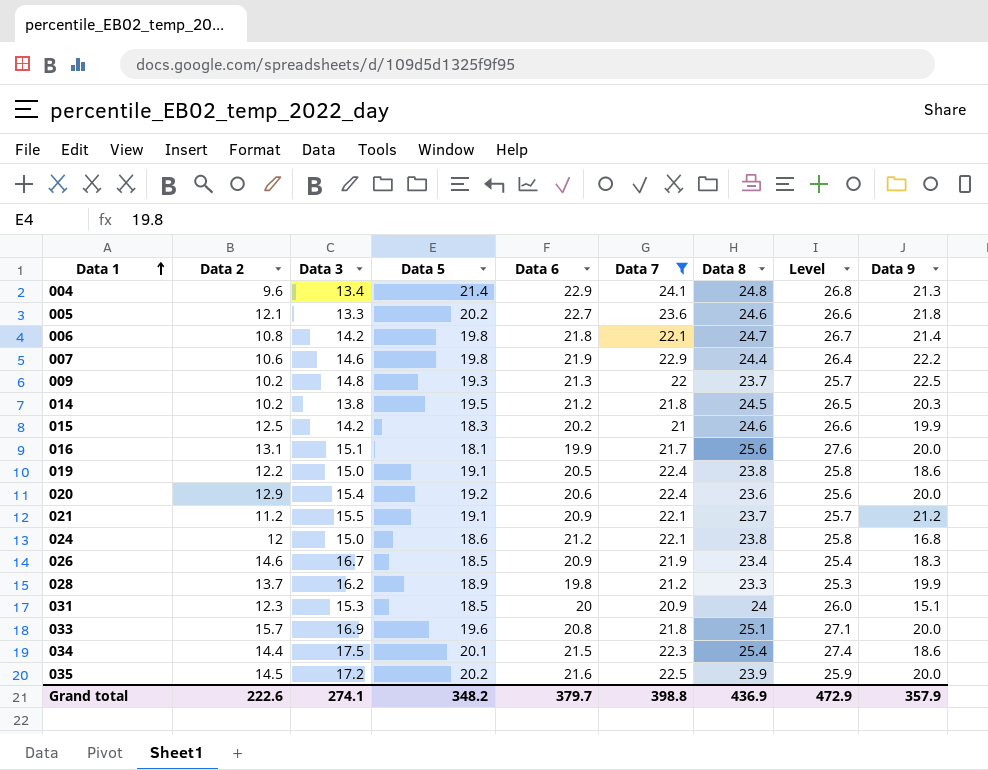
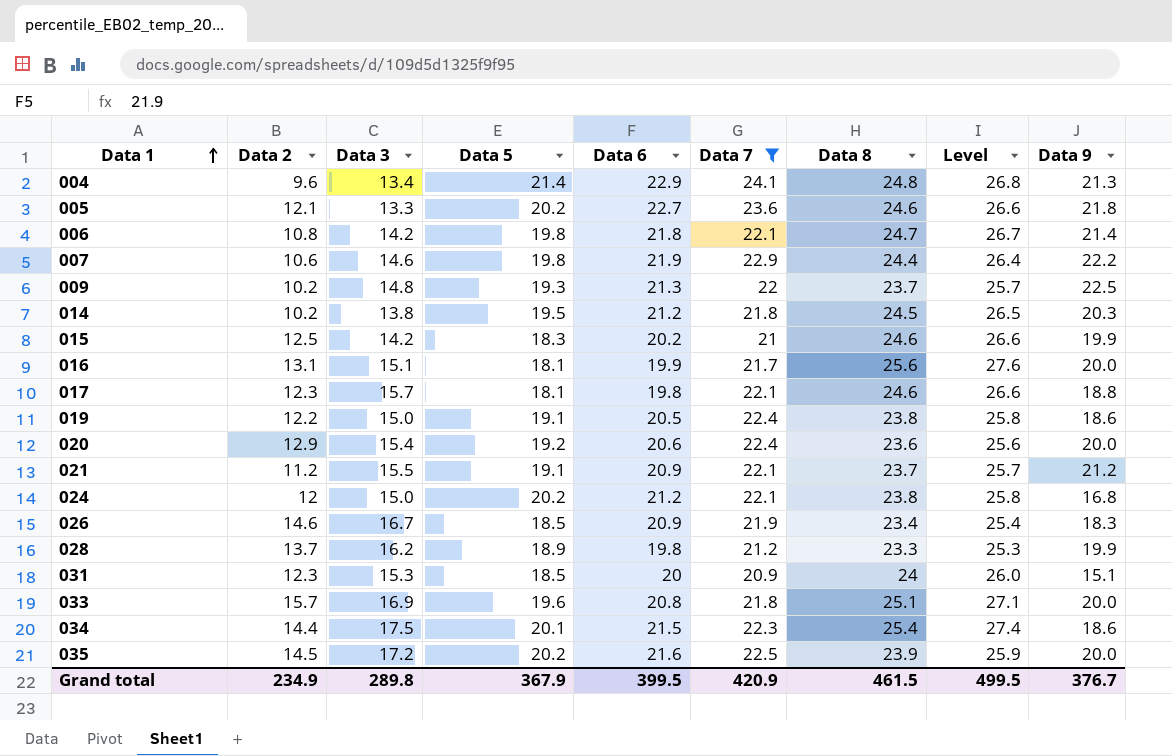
row 017: none -> 12.3 | 15.7 | 18.1 | 19.8 | 22.1 | 24.6 | 26.6 | 18.8
024 | Data 5: 18.6 -> 20.2
Grand total | Data 2: 222.6 -> 234.9
Grand total | Data 3: 274.1 -> 289.8
Grand total | Data 5: 348.2 -> 367.9
Grand total | Data 6: 379.7 -> 399.5
Grand total | Data 7: 398.8 -> 420.9
Grand total | Data 8: 436.9 -> 461.5
Grand total | Level: 472.9 -> 499.5
Grand total | Data 9: 357.9 -> 376.7

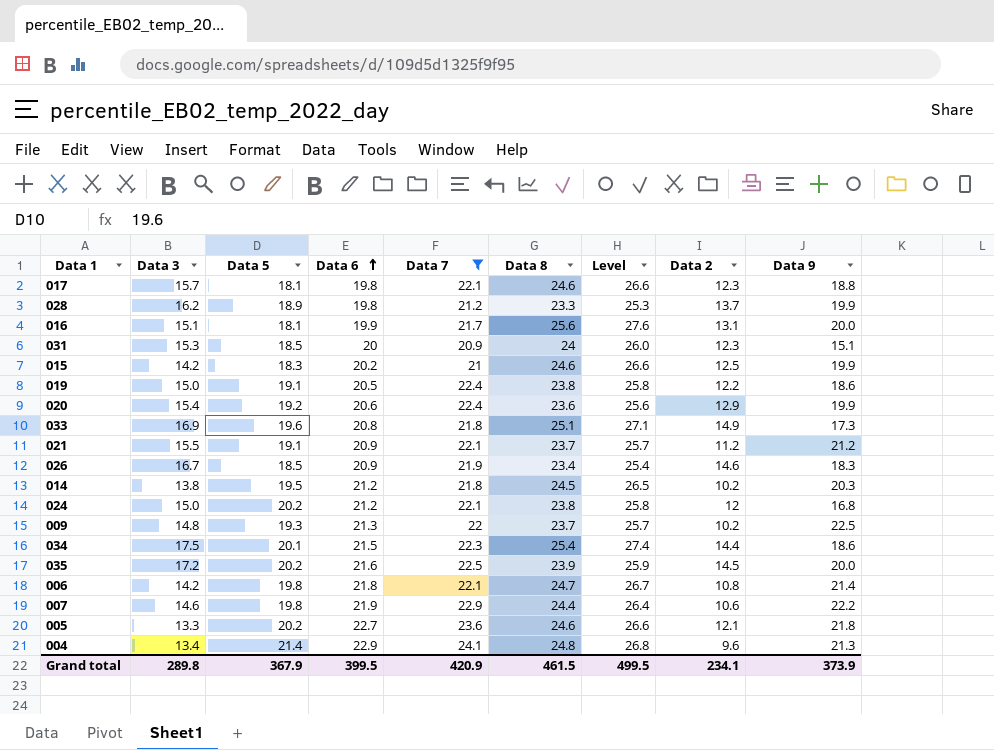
row order: Data 1 ascending -> Data 6 ascending
column Data 2 | position: 2 -> 8
020 | Data 9: 20.0 -> 19.9
033 | Data 2: 15.7 -> 14.9
033 | Data 9: 20.0 -> 17.3
Grand total | Data 2: 234.9 -> 234.1
Grand total | Data 9: 376.7 -> 373.9

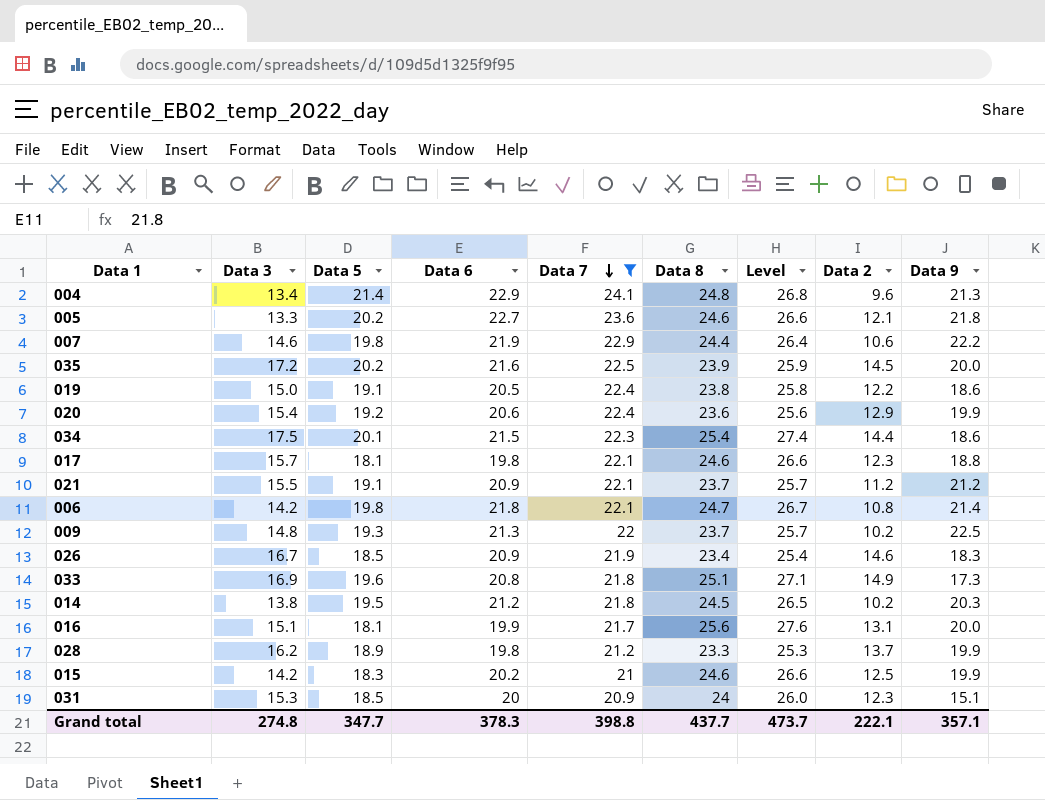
row order: Data 6 ascending -> Data 7 descending
row 024: 15.0 | 20.2 | 21.2 | 22.1 | 23.8 | 25.8 | 12 | 16.8 -> none
Grand total | Data 3: 289.8 -> 274.8
Grand total | Data 5: 367.9 -> 347.7
Grand total | Data 6: 399.5 -> 378.3
Grand total | Data 7: 420.9 -> 398.8
Grand total | Data 8: 461.5 -> 437.7
Grand total | Level: 499.5 -> 473.7
Grand total | Data 2: 234.1 -> 222.1
Grand total | Data 9: 373.9 -> 357.1

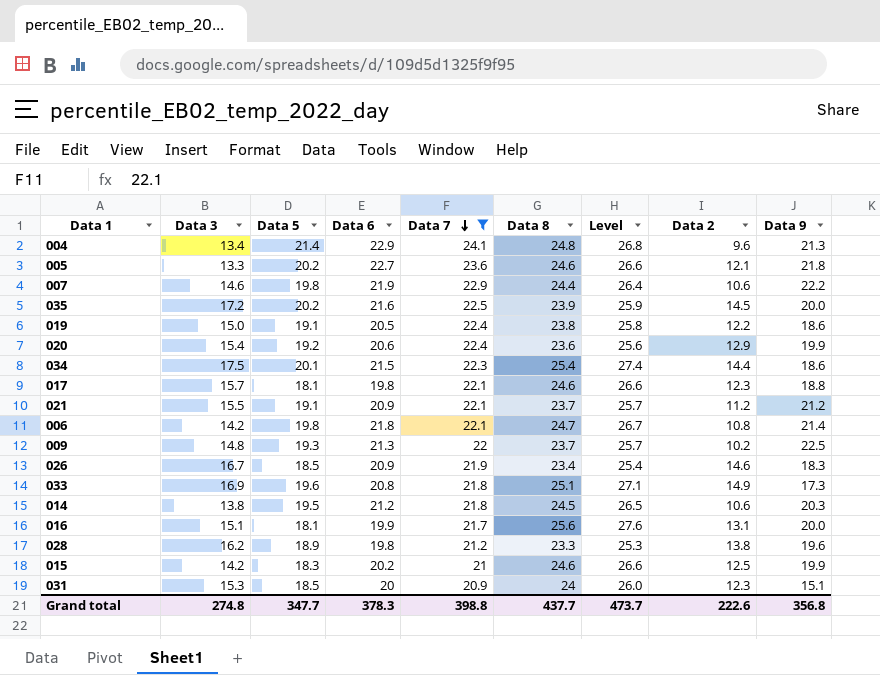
014 | Data 2: 10.2 -> 10.6
028 | Data 2: 13.7 -> 13.8
028 | Data 9: 19.9 -> 19.6
Grand total | Data 2: 222.1 -> 222.6
Grand total | Data 9: 357.1 -> 356.8

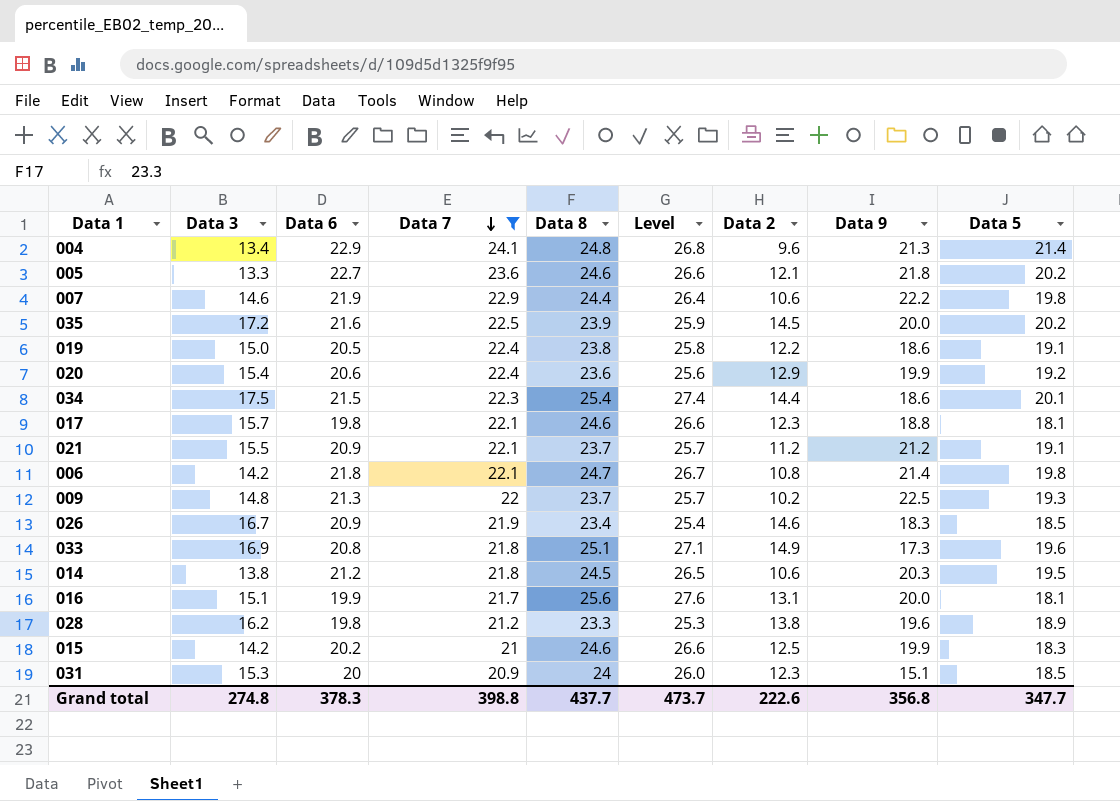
column Data 5 | position: 3 -> 9

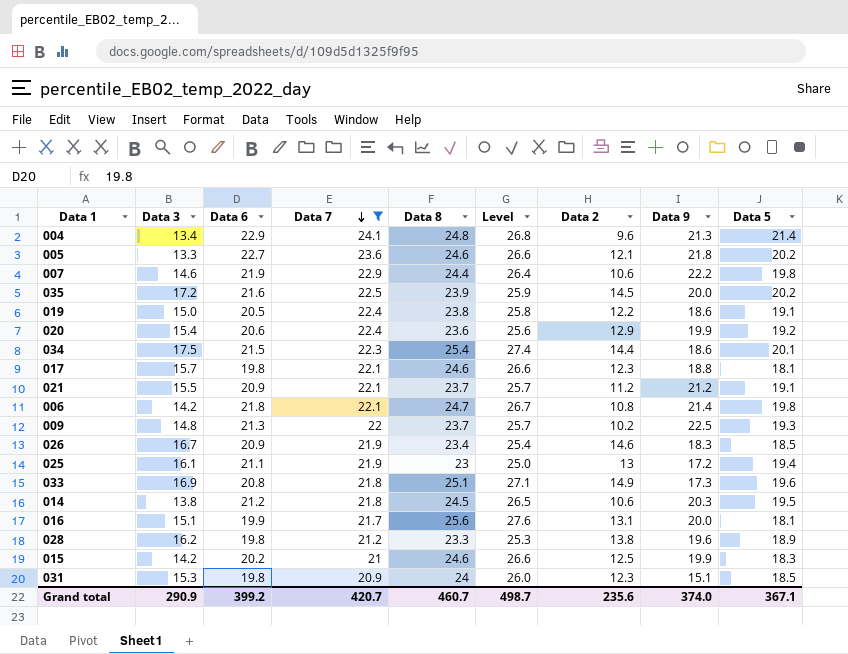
row 025: none -> 16.1 | 21.1 | 21.9 | 23 | 25.0 | 13 | 17.2 | 19.4
031 | Data 6: 20 -> 19.8
Grand total | Data 3: 274.8 -> 290.9
Grand total | Data 6: 378.3 -> 399.2
Grand total | Data 7: 398.8 -> 420.7
Grand total | Data 8: 437.7 -> 460.7
Grand total | Level: 473.7 -> 498.7
Grand total | Data 2: 222.6 -> 235.6
Grand total | Data 9: 356.8 -> 374.0
Grand total | Data 5: 347.7 -> 367.1

